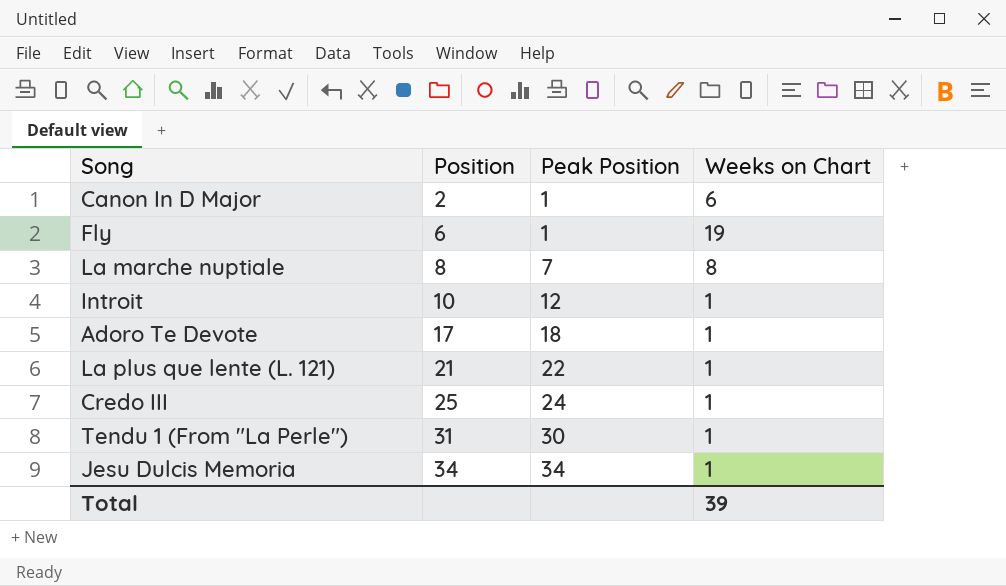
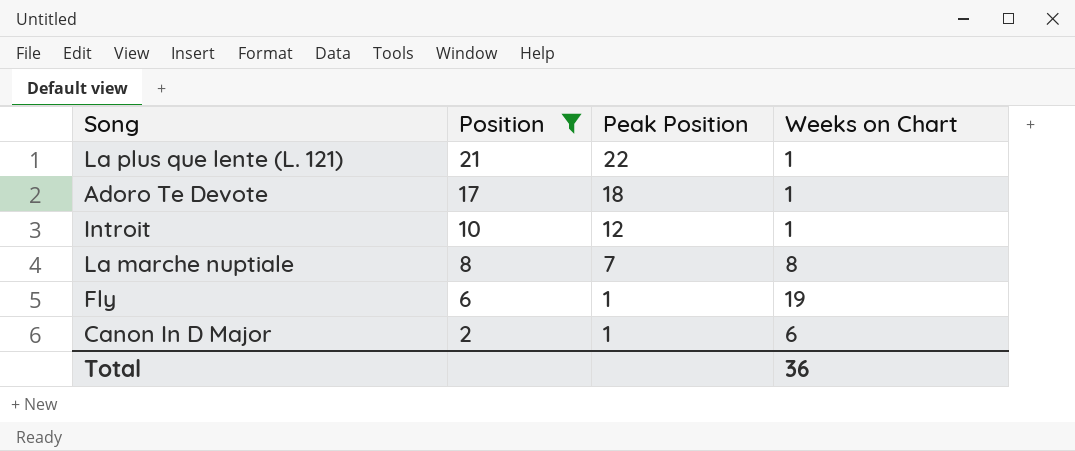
filter: none -> Position <= 21
row order: Position ascending -> Position descending
Total | Weeks on Chart: 39 -> 36

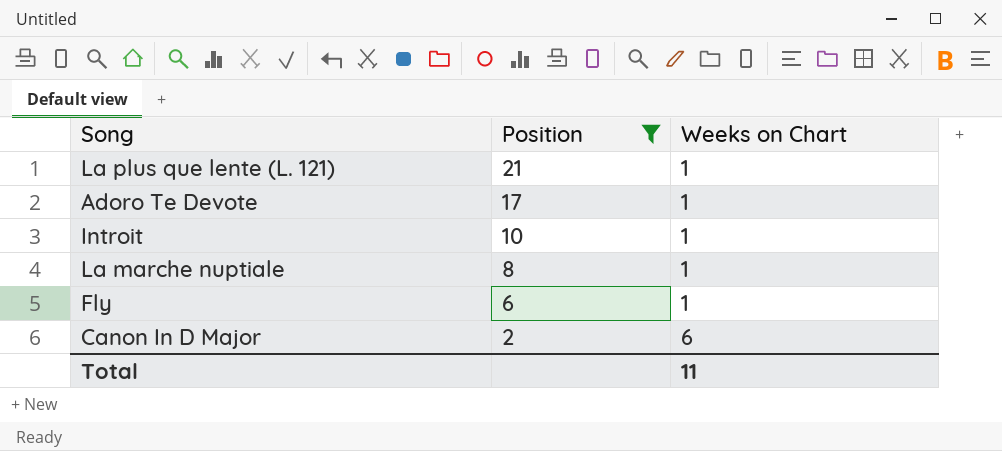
column Peak Position | position: 3 -> none
La marche nuptiale | Weeks on Chart: 8 -> 1
Fly | Weeks on Chart: 19 -> 1
Total | Weeks on Chart: 36 -> 11

